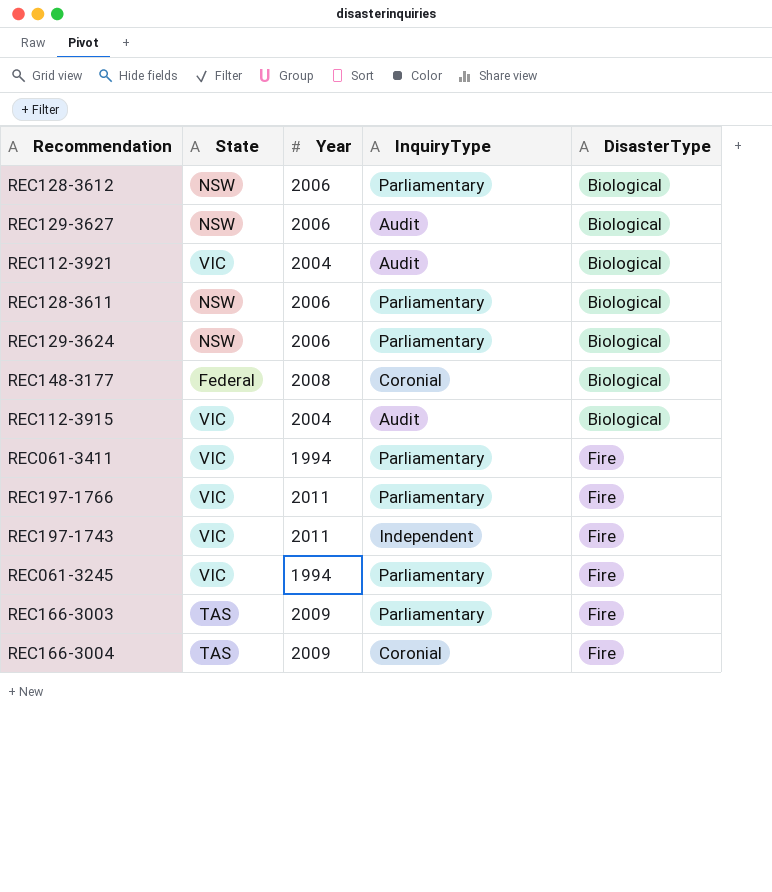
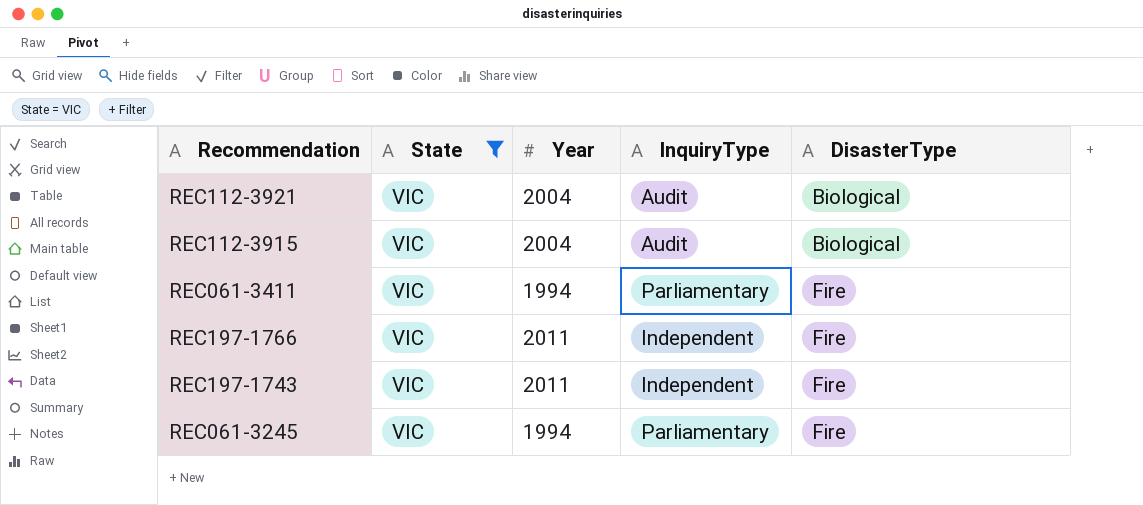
filter: none -> State = VIC
REC197-1766 | InquiryType: Parliamentary -> Independent

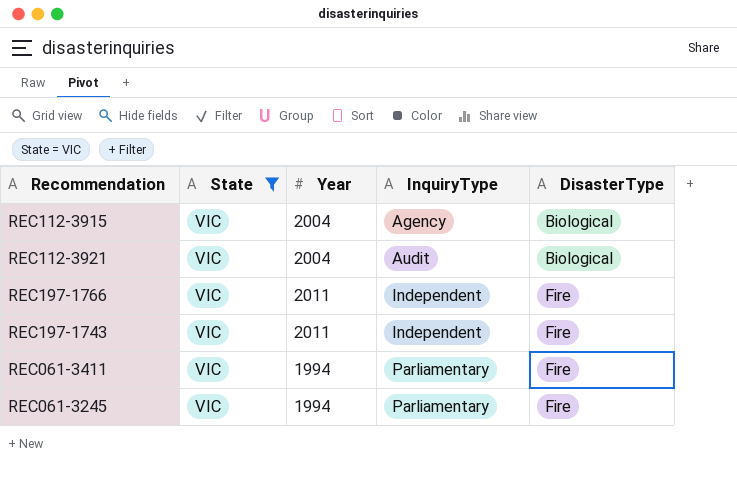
row order: DisasterType ascending -> InquiryType ascending
REC112-3915 | InquiryType: Audit -> Agency

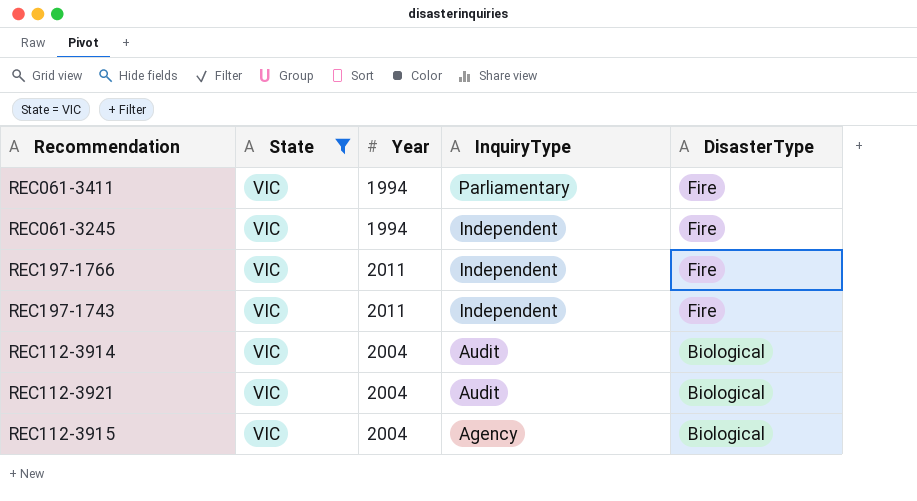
row order: InquiryType ascending -> InquiryType descending
REC061-3245 | InquiryType: Parliamentary -> Independent
row REC112-3914: none -> VIC | 2004 | Audit | Biological

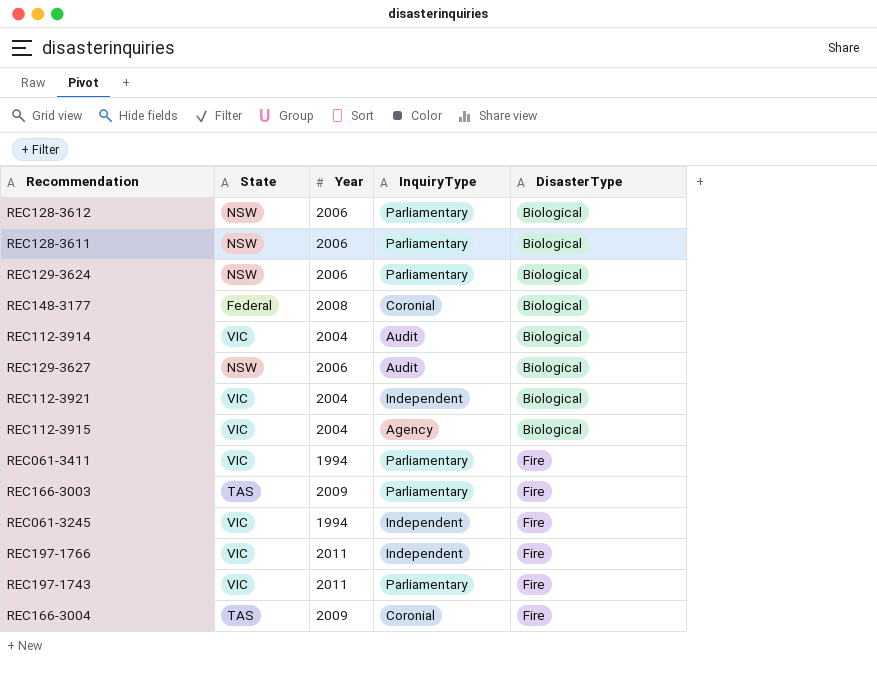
filter: State = VIC -> none
row order: InquiryType descending -> DisasterType ascending
REC112-3921 | InquiryType: Audit -> Independent
REC197-1743 | InquiryType: Independent -> Parliamentary

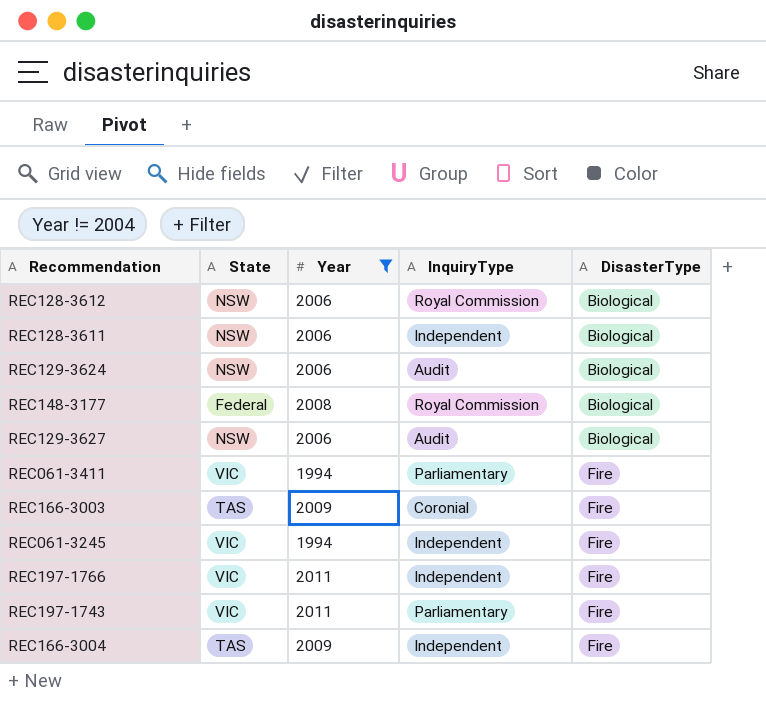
filter: none -> Year != 2004
REC128-3612 | InquiryType: Parliamentary -> Royal Commission
REC128-3611 | InquiryType: Parliamentary -> Independent
REC129-3624 | InquiryType: Parliamentary -> Audit
REC148-3177 | InquiryType: Coronial -> Royal Commission
REC166-3003 | InquiryType: Parliamentary -> Coronial
REC166-3004 | InquiryType: Coronial -> Independent

